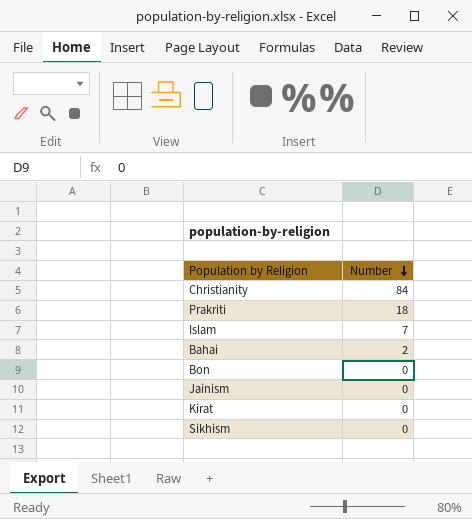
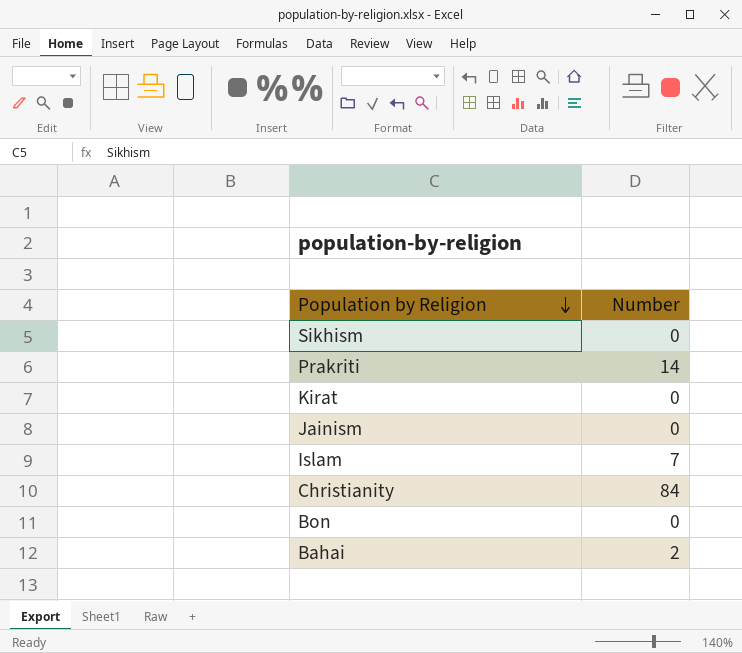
row order: Number descending -> Population by Religion descending
Prakriti | Number: 18 -> 14

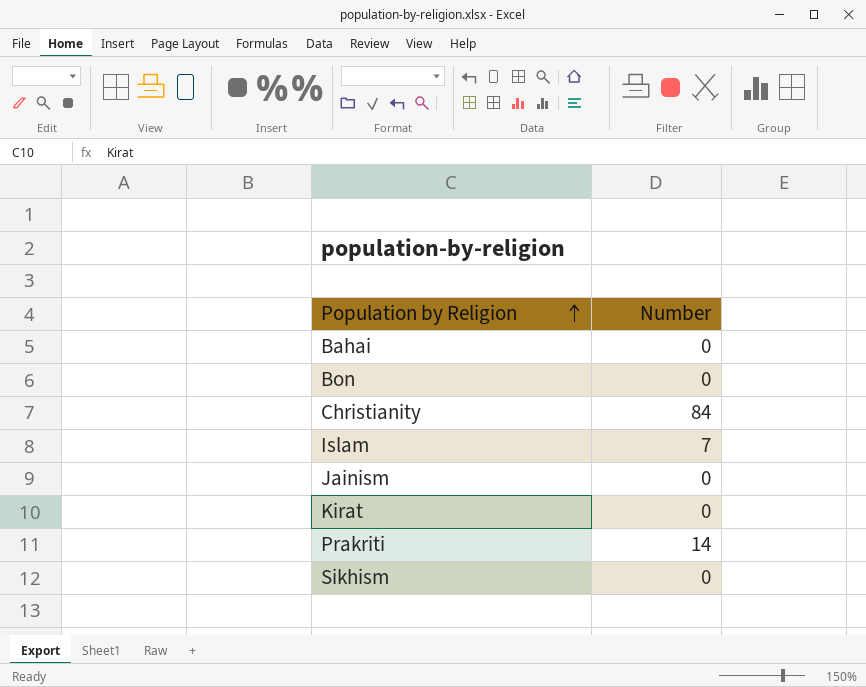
row order: Population by Religion descending -> Population by Religion ascending
Bahai | Number: 2 -> 0

